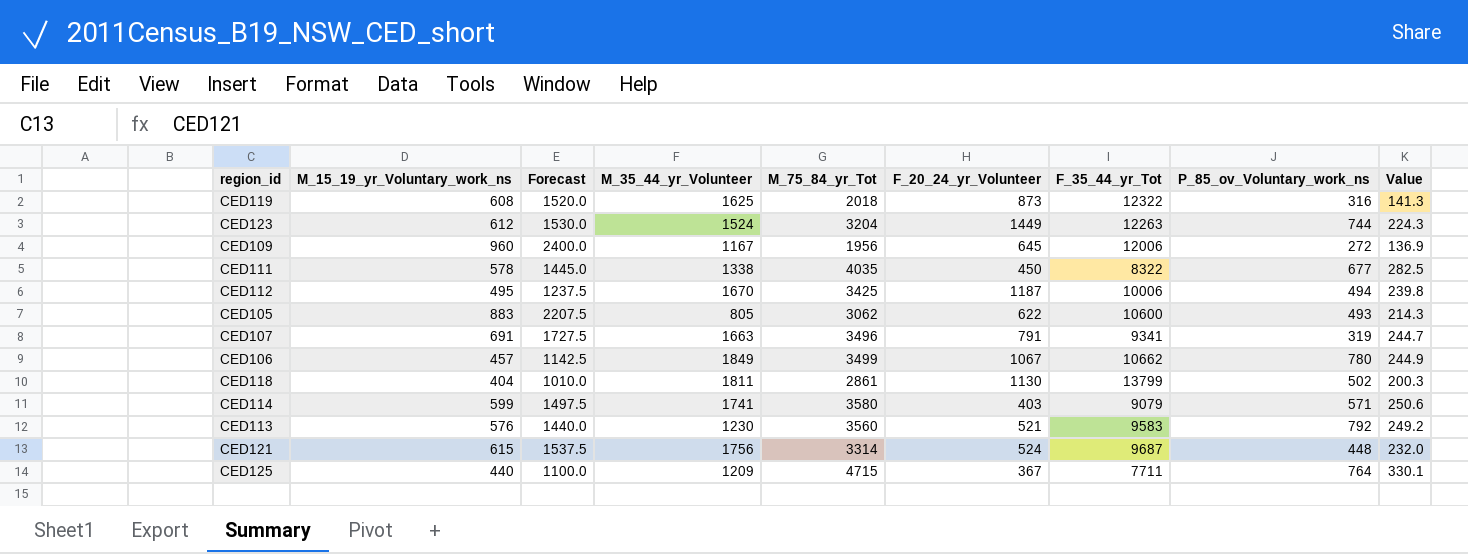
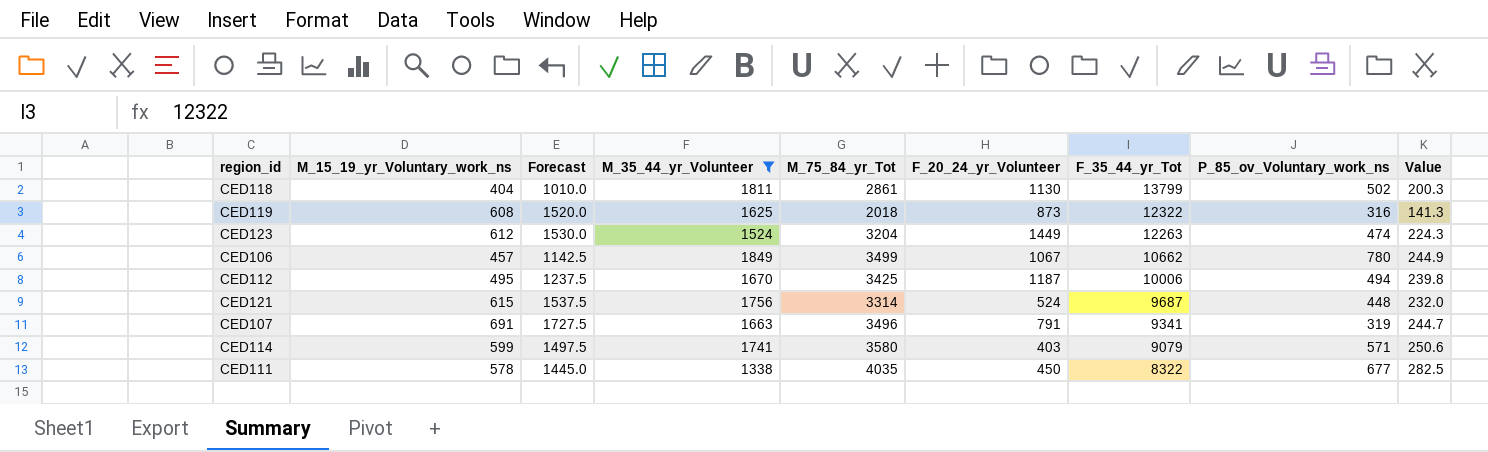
filter: none -> M_35_44_yr_Volunteer >= 1338
row order: none -> F_35_44_yr_Tot descending
CED123 | P_85_ov_Voluntary_work_ns: 744 -> 474

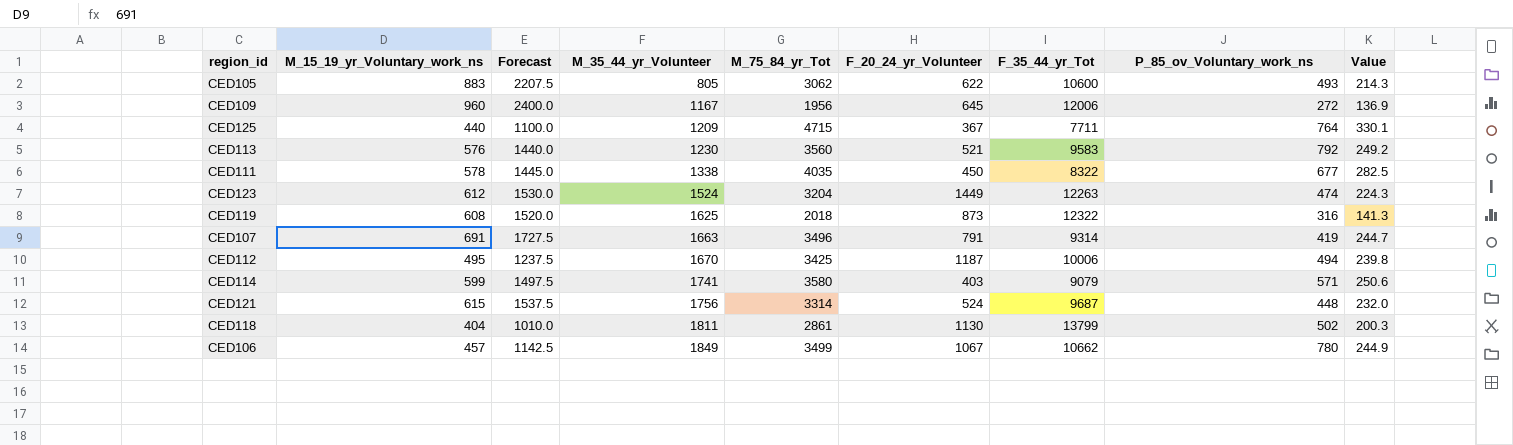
filter: M_35_44_yr_Volunteer >= 1338 -> none
row order: F_35_44_yr_Tot descending -> M_35_44_yr_Volunteer ascending
CED107 | F_35_44_yr_Tot: 9341 -> 9314
CED107 | P_85_ov_Voluntary_work_ns: 319 -> 419

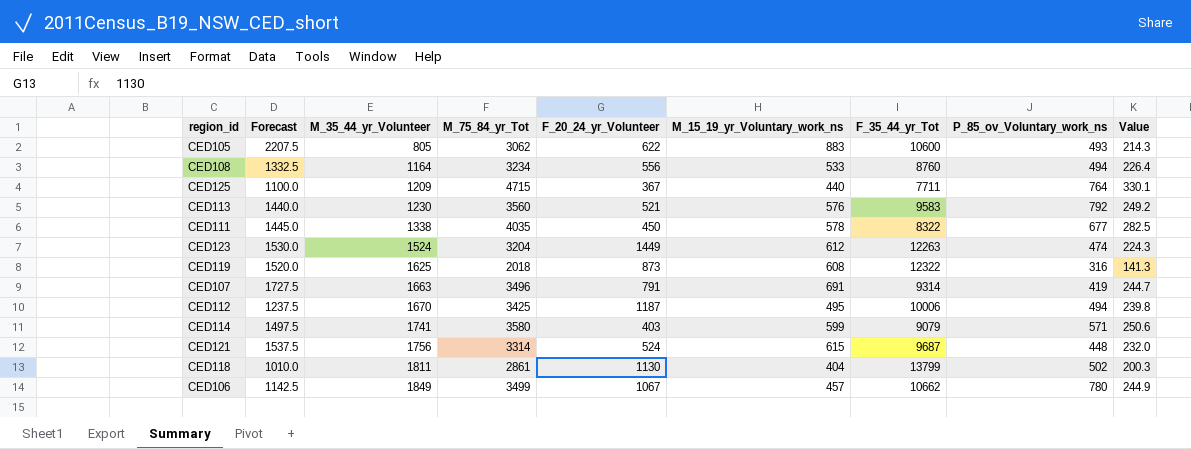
column M_15_19_yr_Voluntary_work_ns | position: 2 -> 6
row CED109: 960 | 2400.0 | 1167 | 1956 | 645 | 12006 | 272 | 136.9 -> none
row CED108: none -> 1332.5 | 1164 | 3234 | 556 | 533 | 8760 | 494 | 226.4

